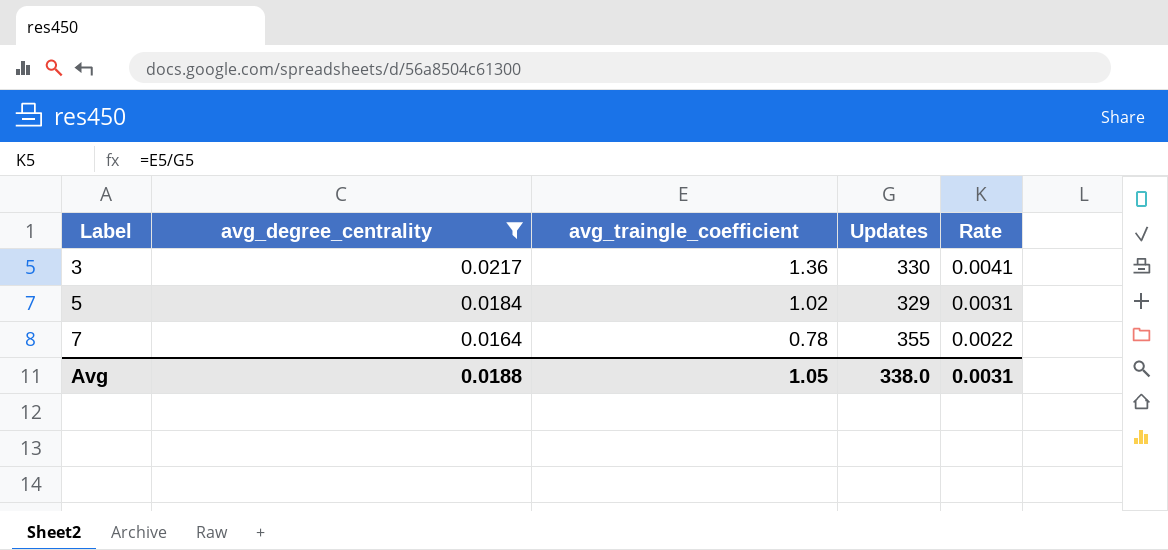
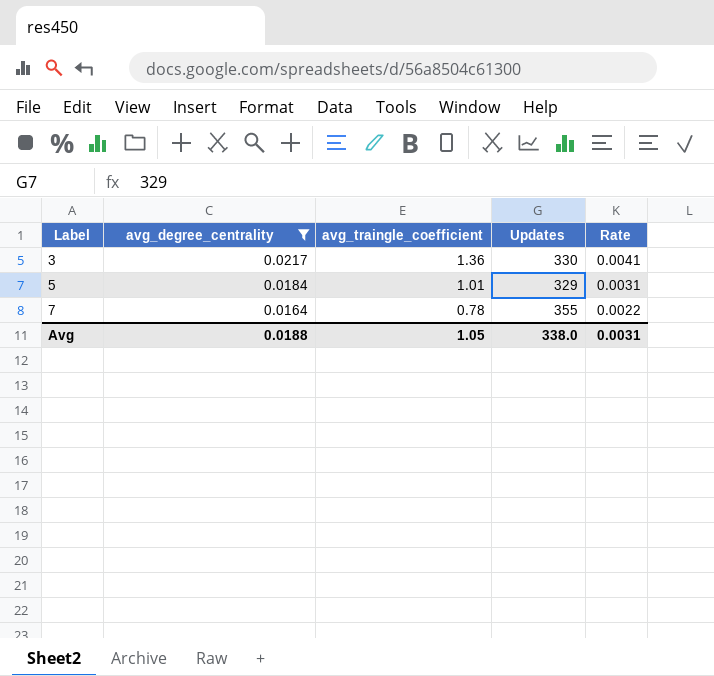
5 | avg_traingle_coefficient: 1.02 -> 1.01

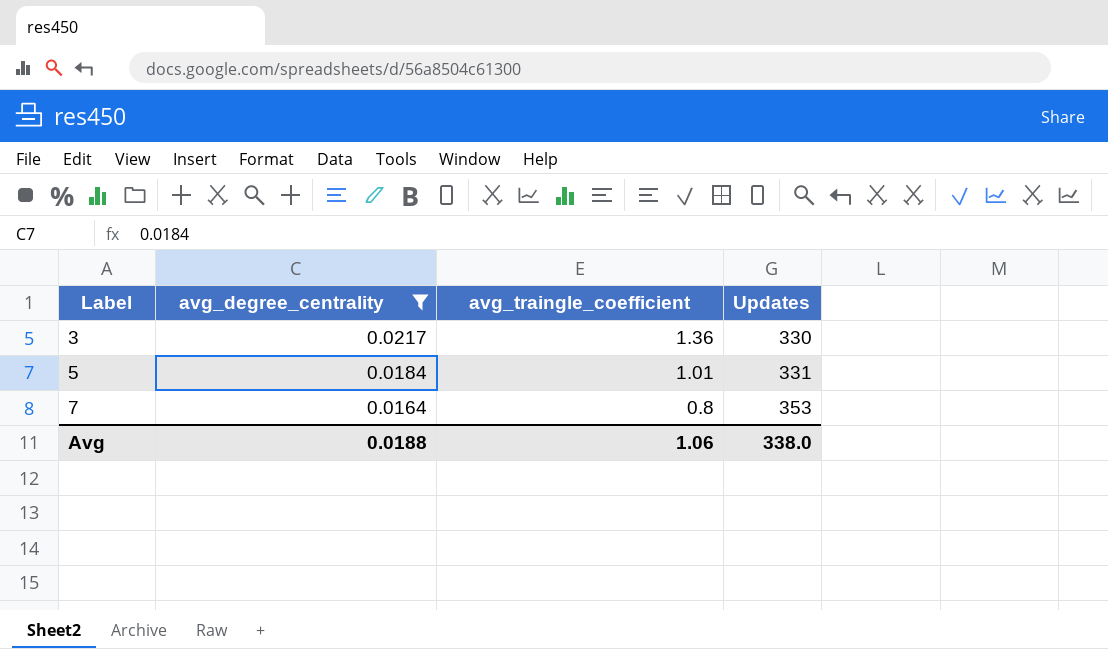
column Rate | formula: [avg_traingle_coefficient] / [Updates] -> none
5 | Updates: 329 -> 331
7 | avg_traingle_coefficient: 0.78 -> 0.8
7 | Updates: 355 -> 353
Avg | avg_traingle_coefficient: 1.05 -> 1.06

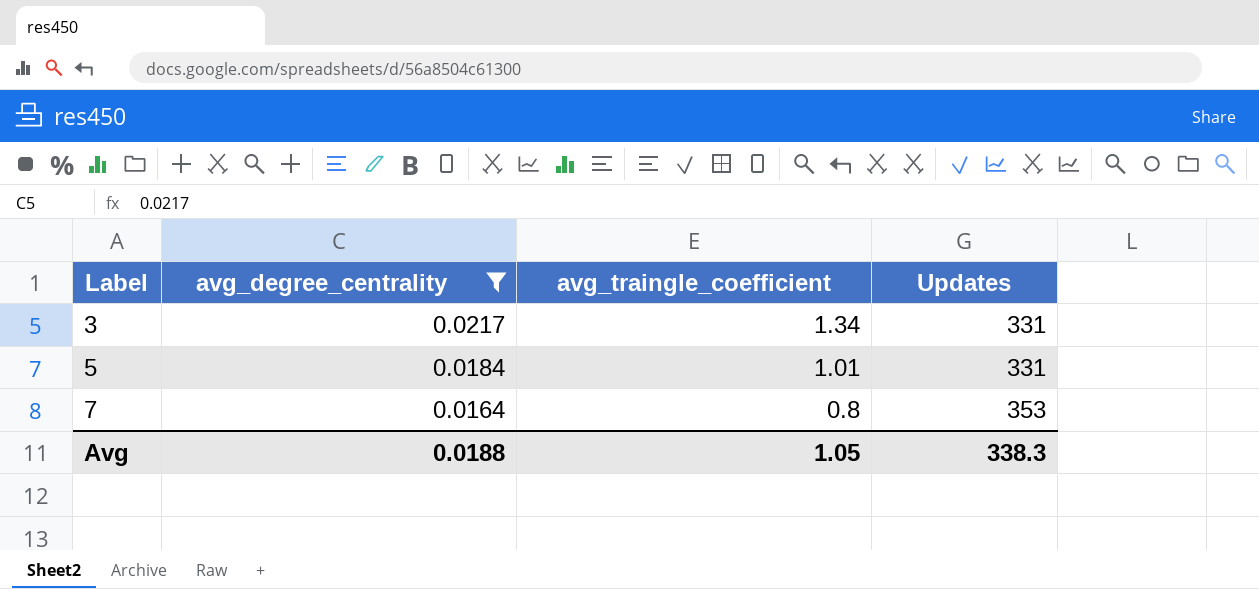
3 | avg_traingle_coefficient: 1.36 -> 1.34
3 | Updates: 330 -> 331
Avg | avg_traingle_coefficient: 1.06 -> 1.05
Avg | Updates: 338.0 -> 338.3

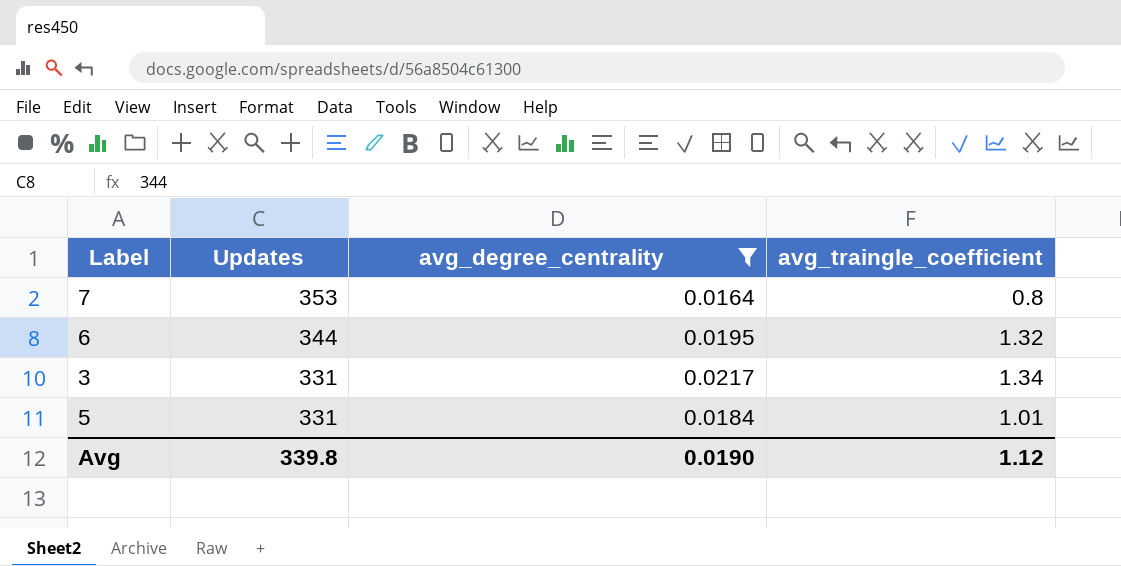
row order: Label ascending -> Updates descending
column Updates | position: 4 -> 2
row 6: none -> 344 | 0.0195 | 1.32
Avg | Updates: 338.3 -> 339.8
Avg | avg_degree_centrality: 0.0188 -> 0.0190
Avg | avg_traingle_coefficient: 1.05 -> 1.12

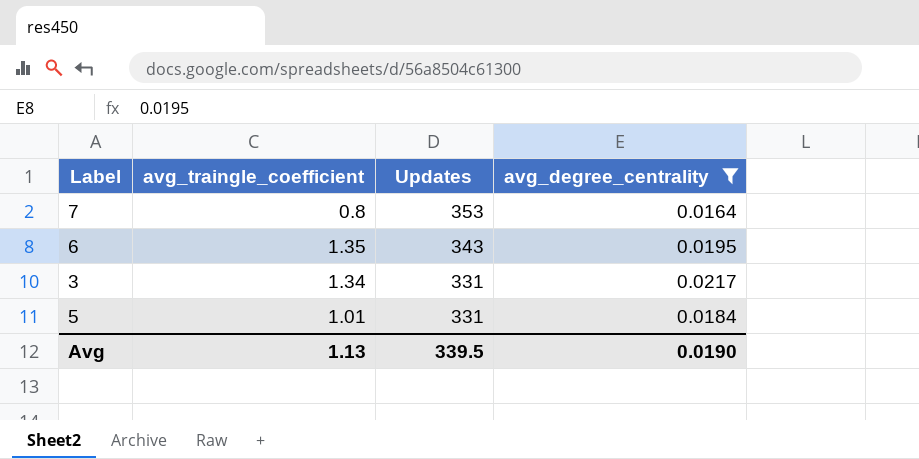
column avg_traingle_coefficient | position: 4 -> 2
6 | avg_traingle_coefficient: 1.32 -> 1.35
6 | Updates: 344 -> 343
Avg | avg_traingle_coefficient: 1.12 -> 1.13
Avg | Updates: 339.8 -> 339.5

